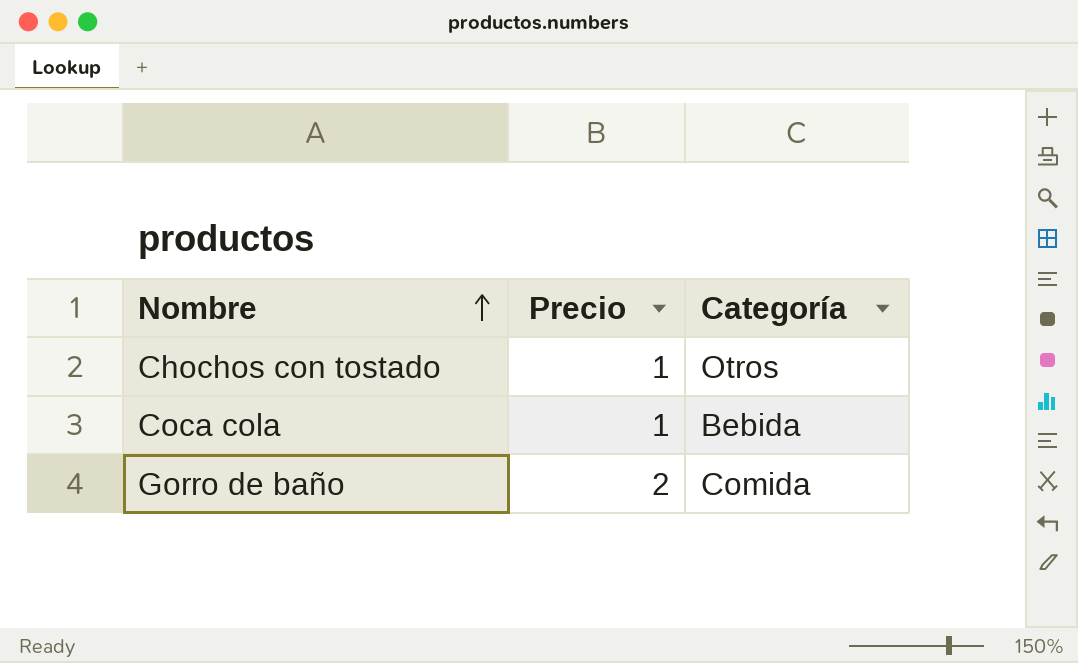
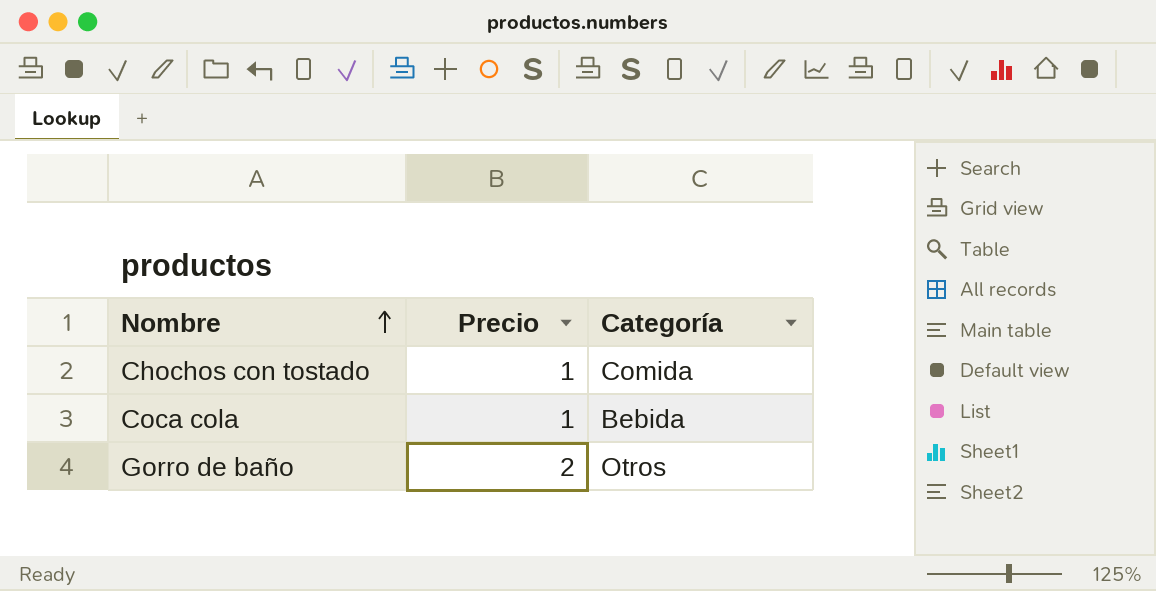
Chochos con tostado | Categoría: Otros -> Comida
Gorro de baño | Categoría: Comida -> Otros

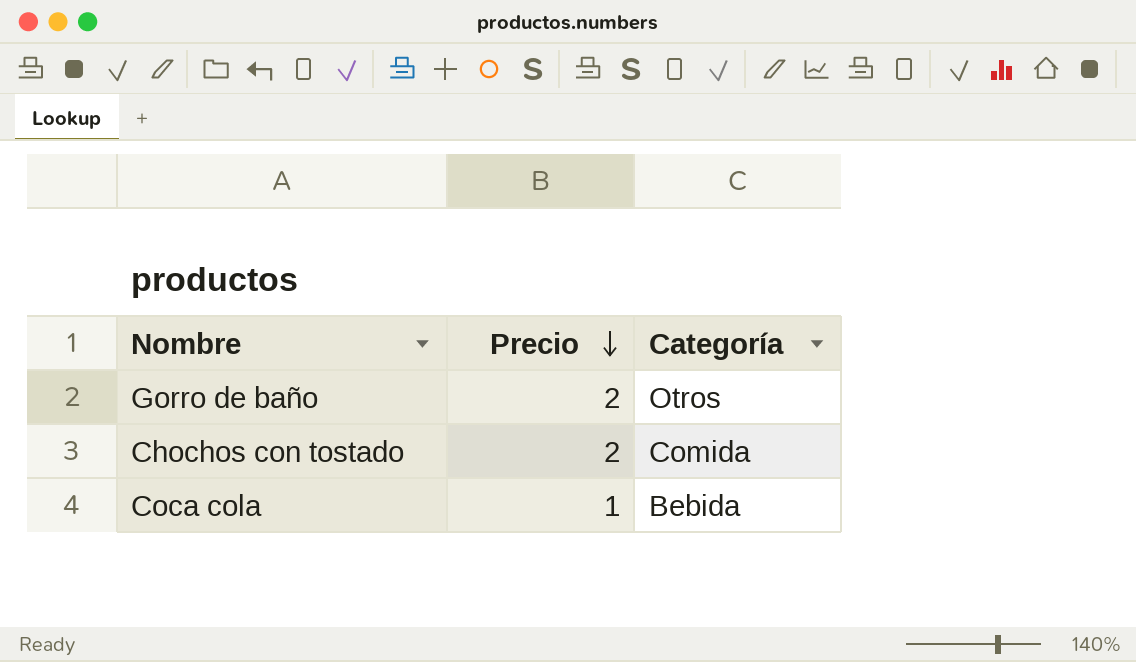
row order: Nombre ascending -> Precio descending
Chochos con tostado | Precio: 1 -> 2

